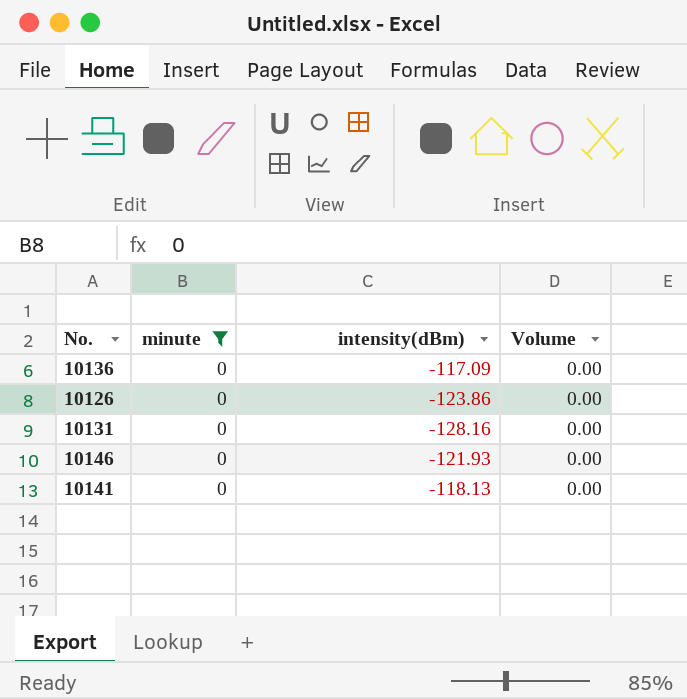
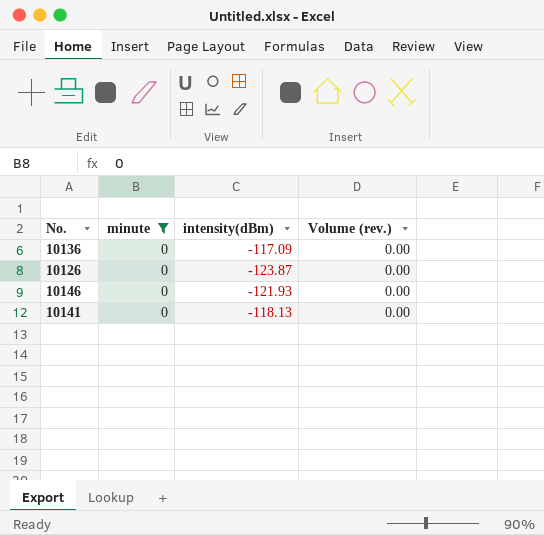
column name: Volume -> Volume (rev.)
row 10131: 0 | -128.16 | 0.00 -> none
10126 | intensity(dBm): -123.86 -> -123.87

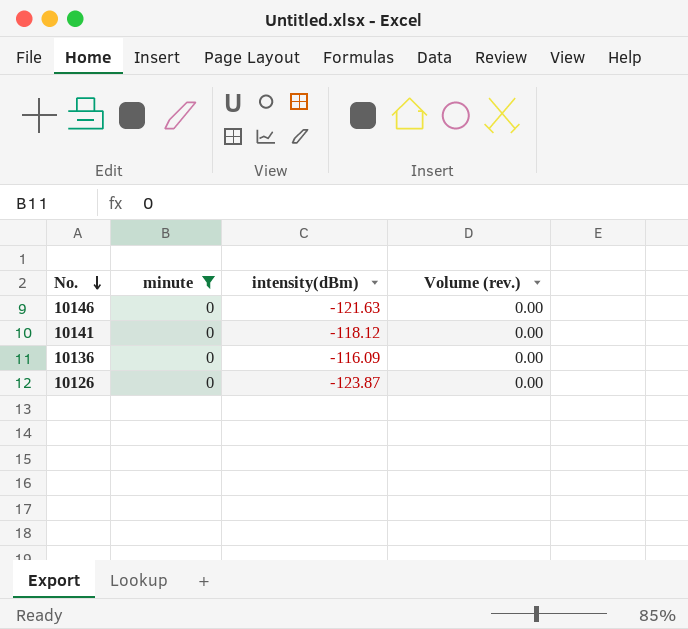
row order: none -> No. descending
10146 | intensity(dBm): -121.93 -> -121.63
10141 | intensity(dBm): -118.13 -> -118.12
10136 | intensity(dBm): -117.09 -> -116.09

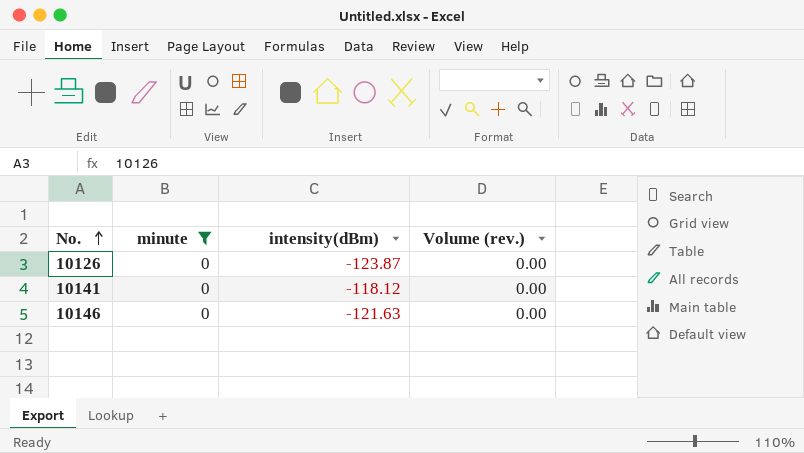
row order: No. descending -> No. ascending
row 10136: 0 | -116.09 | 0.00 -> none

